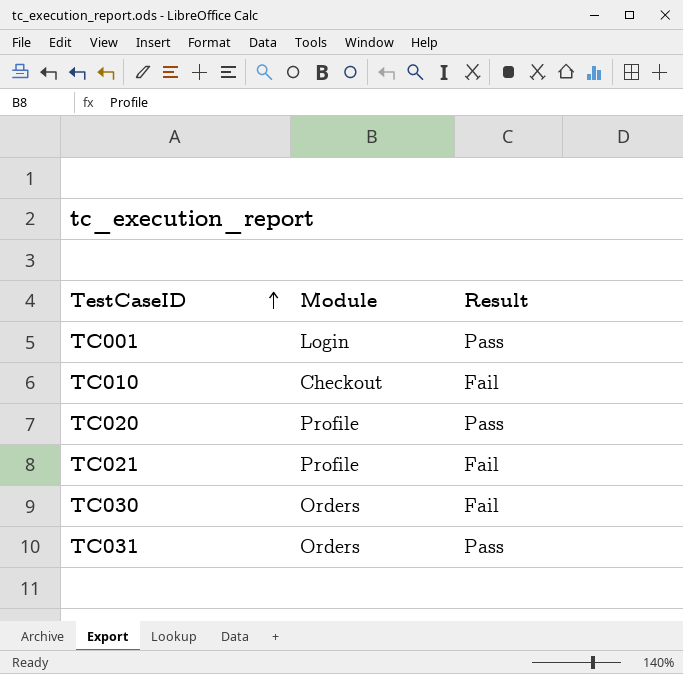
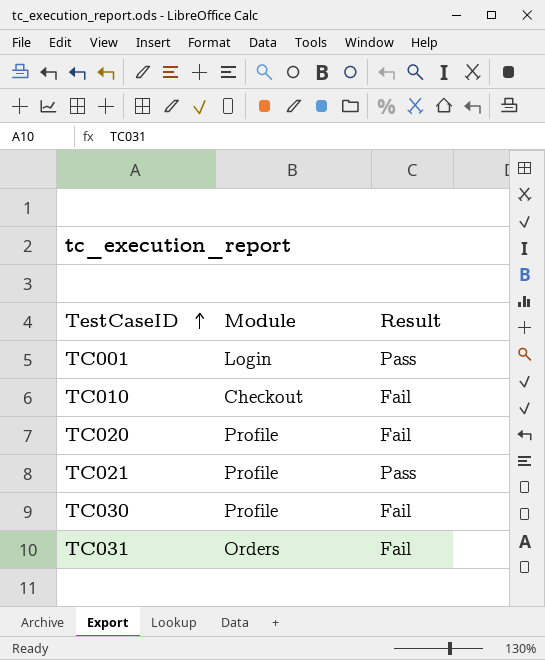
TC020 | Result: Pass -> Fail
TC021 | Result: Fail -> Pass
TC030 | Module: Orders -> Profile
TC031 | Result: Pass -> Fail

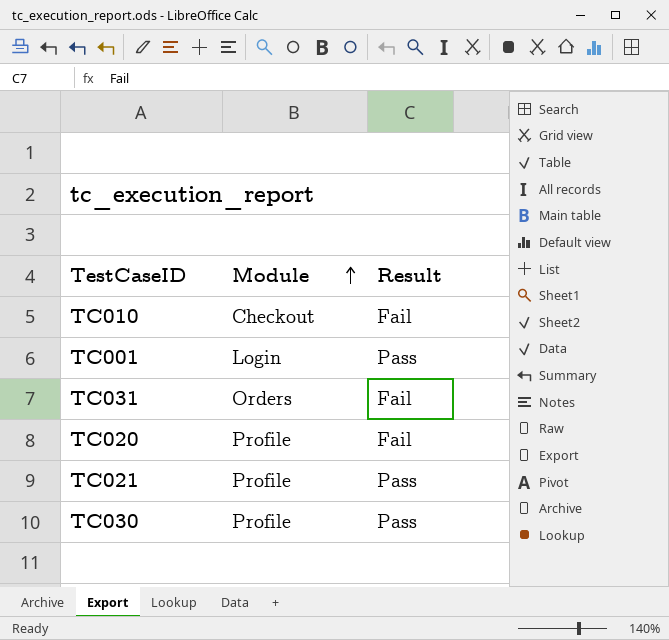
row order: TestCaseID ascending -> Module ascending
TC030 | Result: Fail -> Pass

